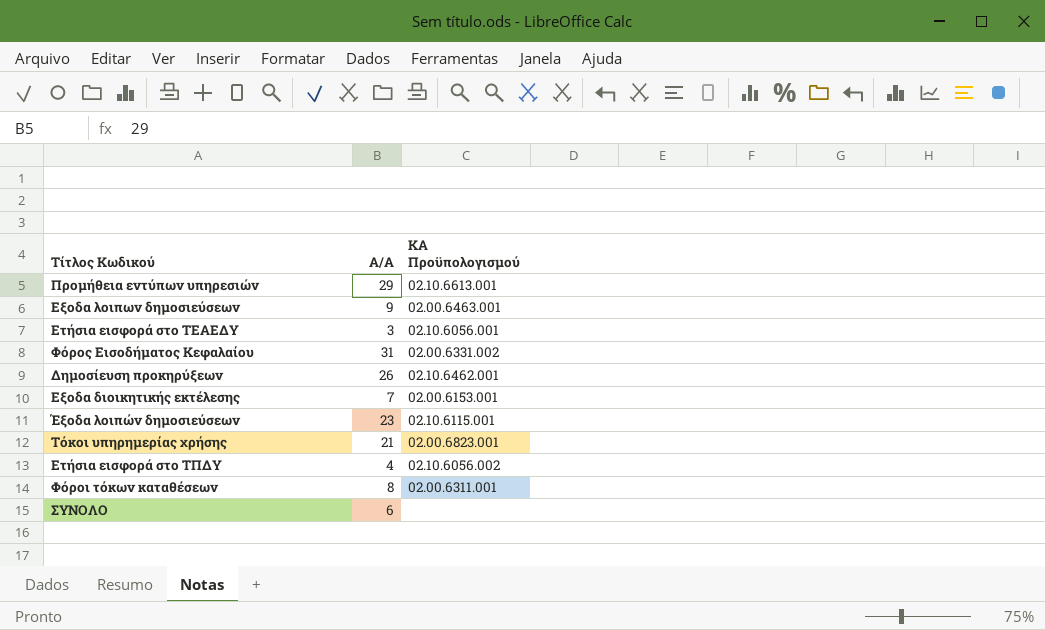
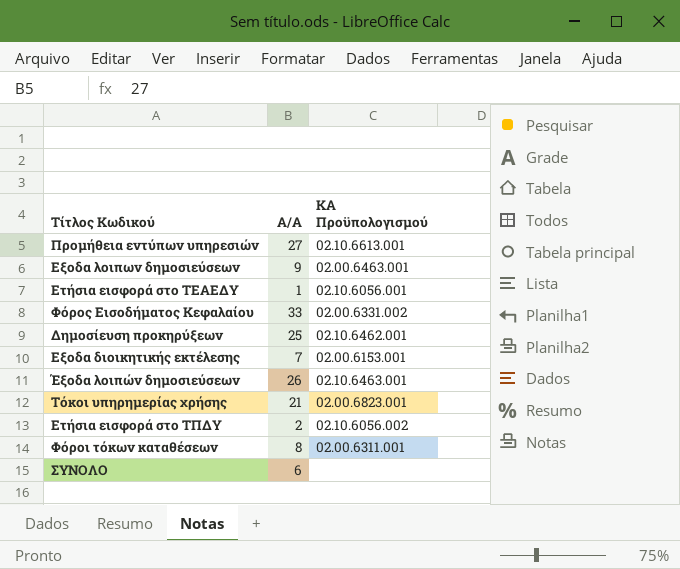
Προμήθεια εντύπων υπηρεσιών | Α/Α: 29 -> 27
Ετήσια εισφορά στο ΤΕΑΕΔΥ | Α/Α: 3 -> 1
Φόρος Εισοδήματος Κεφαλαίου | Α/Α: 31 -> 33
Δημοσίευση προκηρύξεων | Α/Α: 26 -> 25
Έξοδα λοιπών δημοσιεύσεων | Α/Α: 23 -> 26
Έξοδα λοιπών δημοσιεύσεων | ΚΑ Προϋπολογισμού: 02.10.6115.001 -> 02.10.6463.001
Ετήσια εισφορά στο ΤΠΔΥ | Α/Α: 4 -> 2

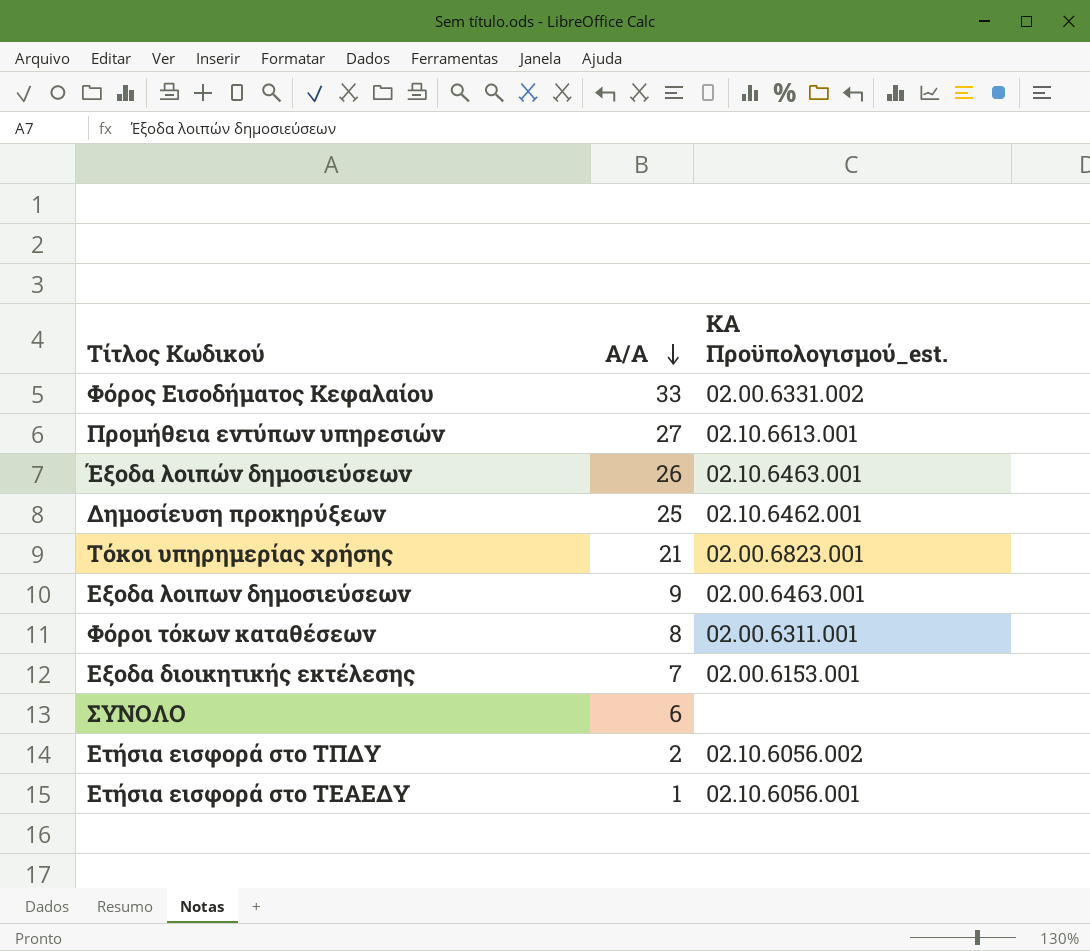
row order: none -> Α/Α descending
column name: ΚΑ Προϋπολογισμού -> ΚΑ Προϋπολογισμού_est.

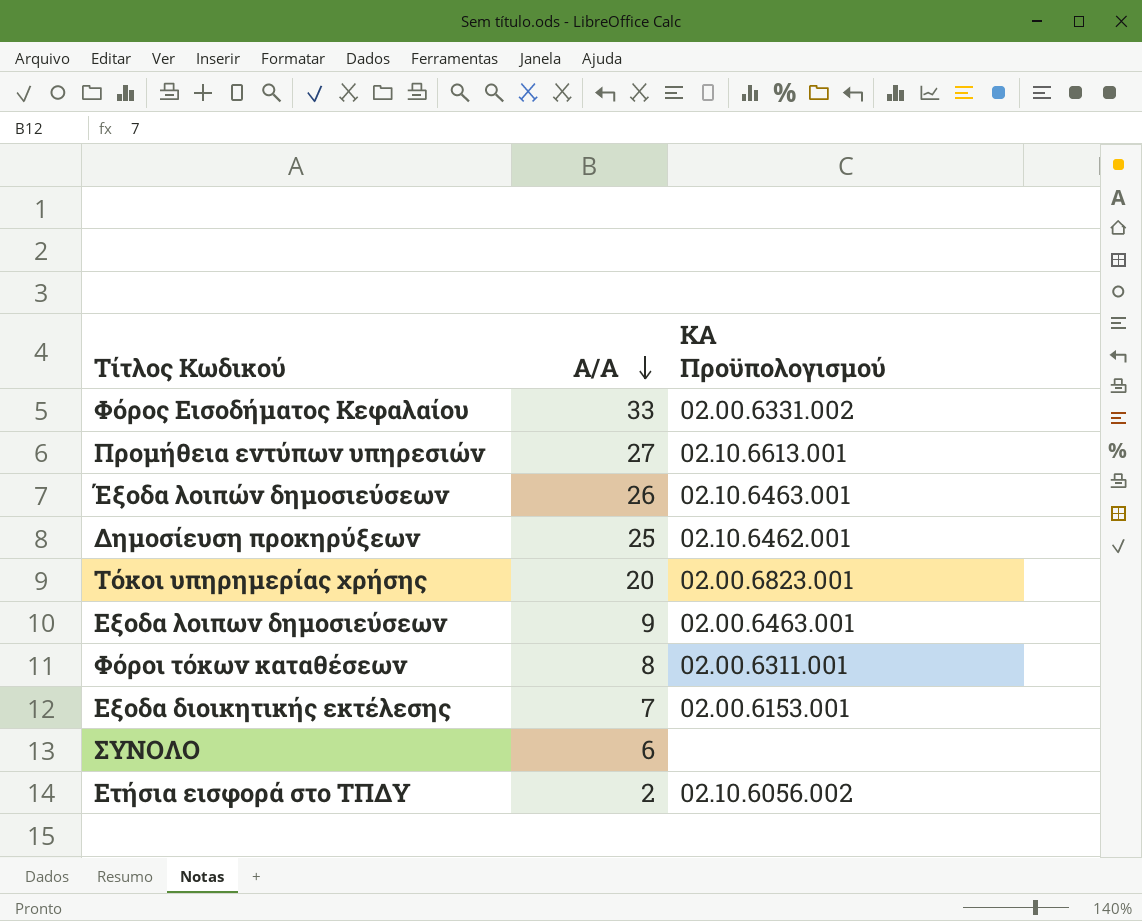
column name: ΚΑ Προϋπολογισμού_est. -> ΚΑ Προϋπολογισμού
row Ετήσια εισφορά στο ΤΕΑΕΔΥ: 1 | 02.10.6056.001 -> none
Τόκοι υπηρημερίας χρήσης | Α/Α: 21 -> 20

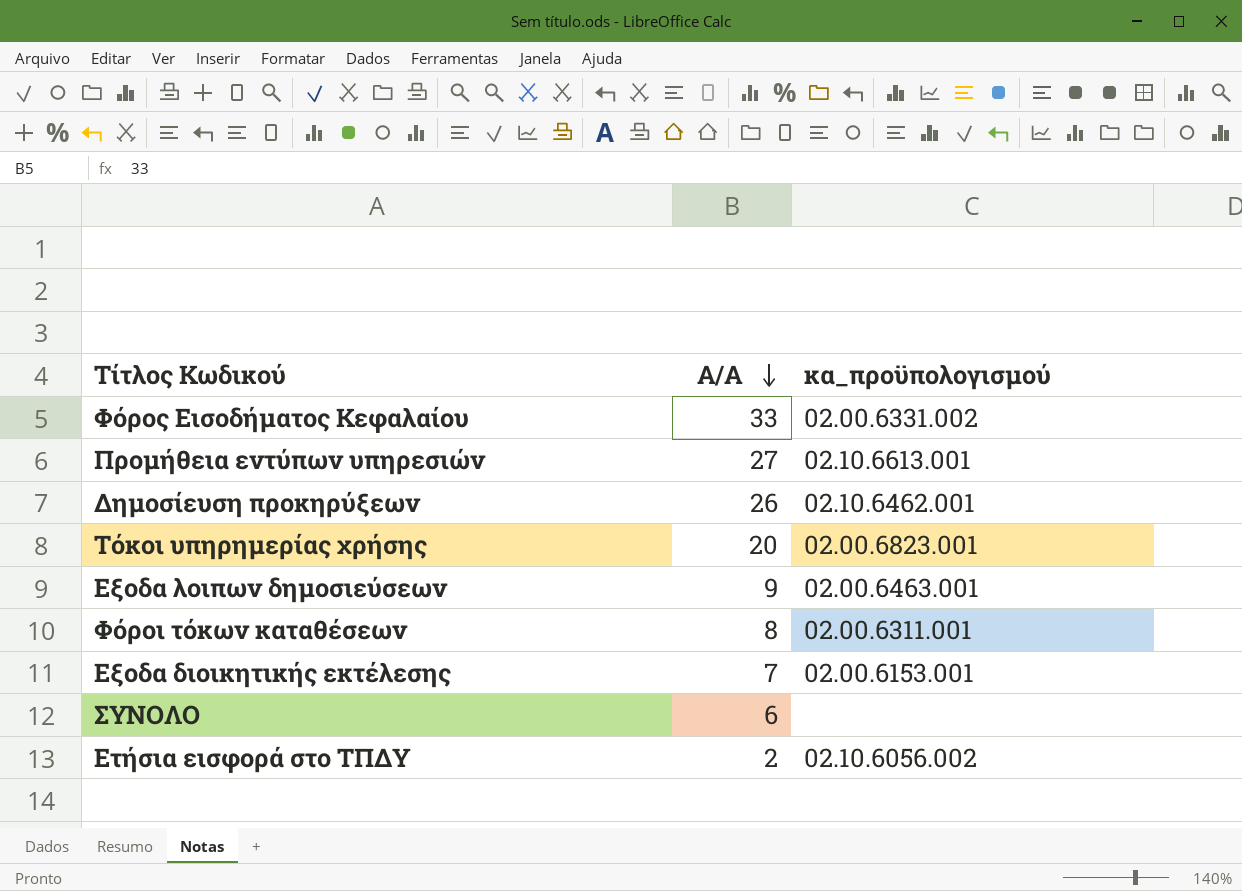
column name: ΚΑ Προϋπολογισμού -> κα_προϋπολογισμού
row Έξοδα λοιπών δημοσιεύσεων: 26 | 02.10.6463.001 -> none
Δημοσίευση προκηρύξεων | Α/Α: 25 -> 26

